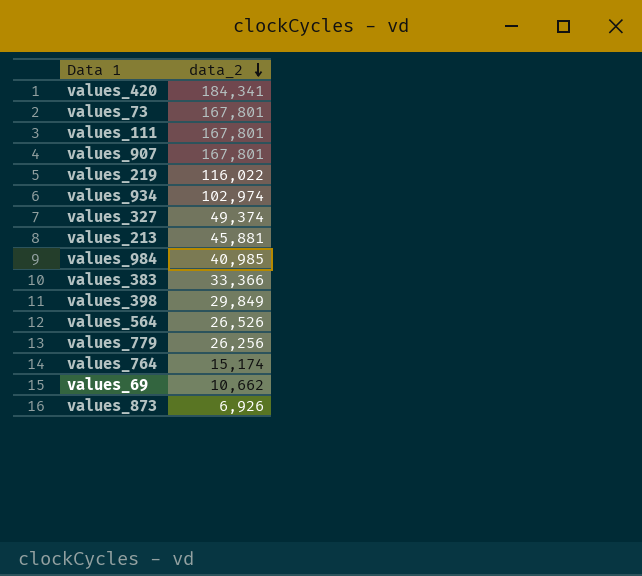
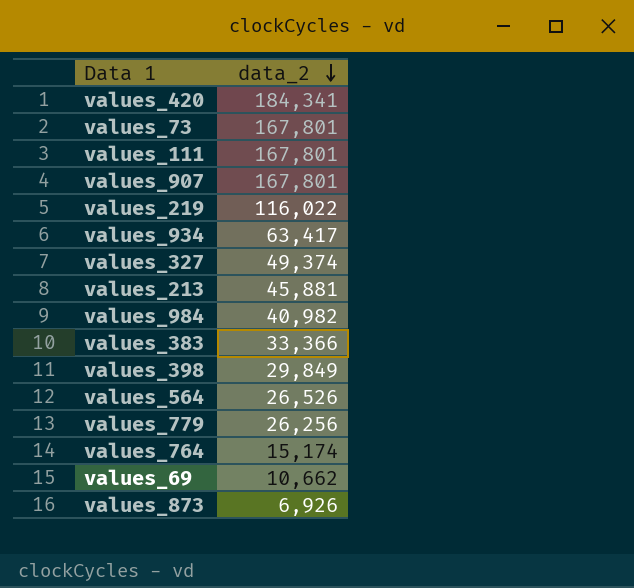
values_934 | data_2: 102,974 -> 63,417
values_984 | data_2: 40,985 -> 40,982

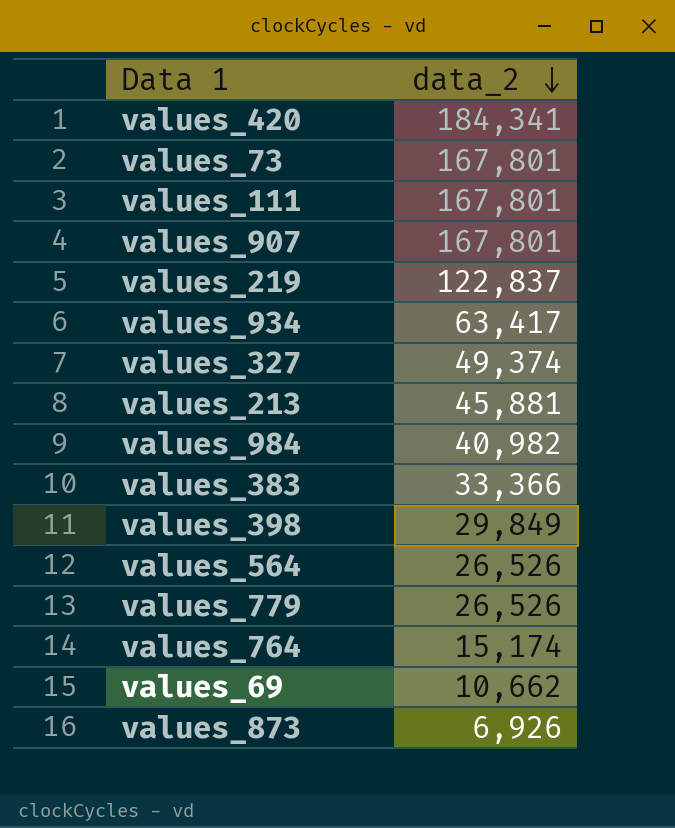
values_219 | data_2: 116,022 -> 122,837
values_779 | data_2: 26,256 -> 26,526

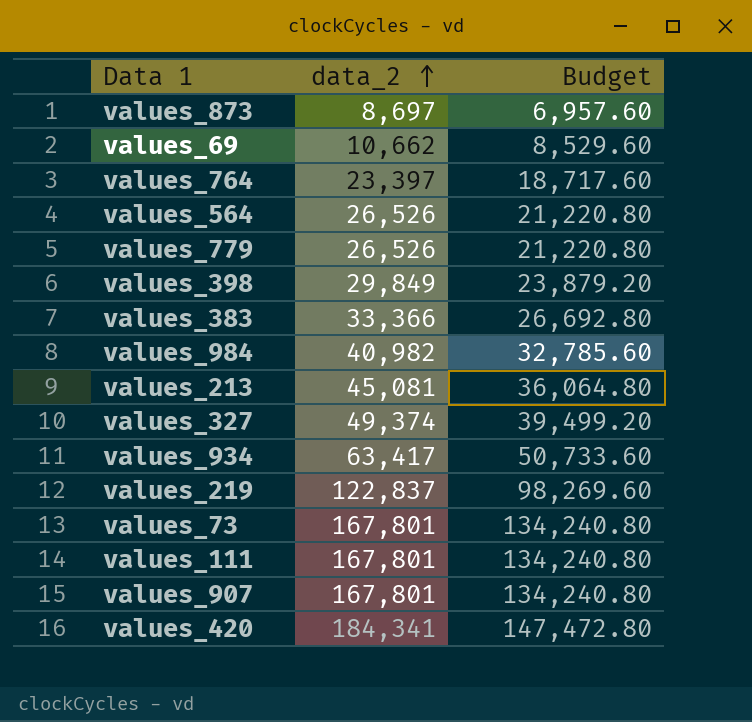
row order: data_2 descending -> data_2 ascending
column Budget | formula: none -> [data_2] * 0.8
values_873 | data_2: 6,926 -> 8,697
values_764 | data_2: 15,174 -> 23,397
values_213 | data_2: 45,881 -> 45,081

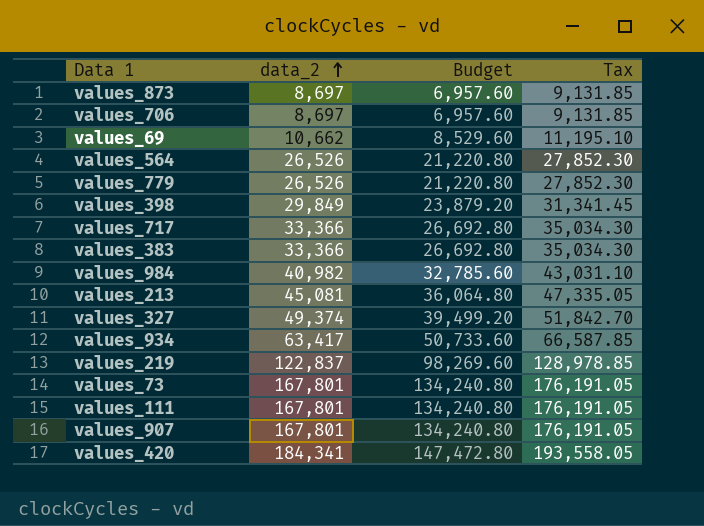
column Tax | formula: none -> [data_2] * 1.05
row values_764: 23,397 | 18,717.60 -> none
row values_706: none -> 8,697 | 6,957.60 | 9,131.85
row values_717: none -> 33,366 | 26,692.80 | 35,034.30

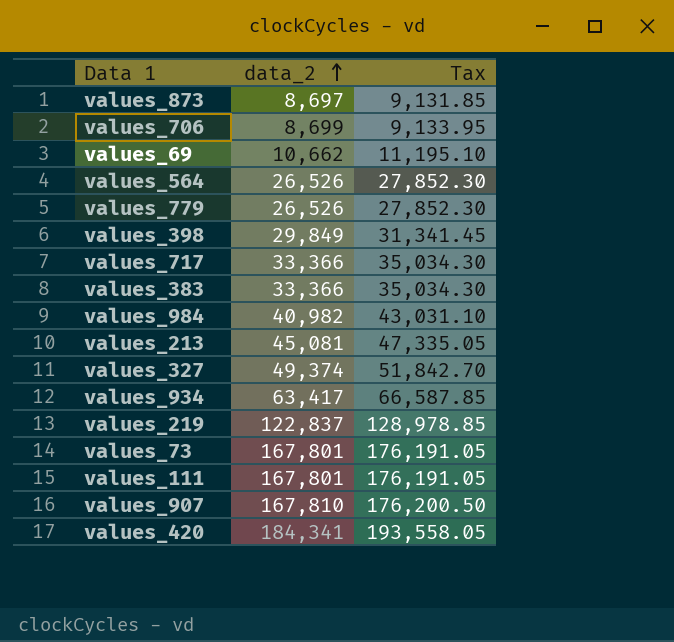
column Budget | formula: [data_2] * 0.8 -> none
values_706 | data_2: 8,697 -> 8,699
values_706 | Tax: 9,131.85 -> 9,133.95
values_907 | data_2: 167,801 -> 167,810
values_907 | Tax: 176,191.05 -> 176,200.50

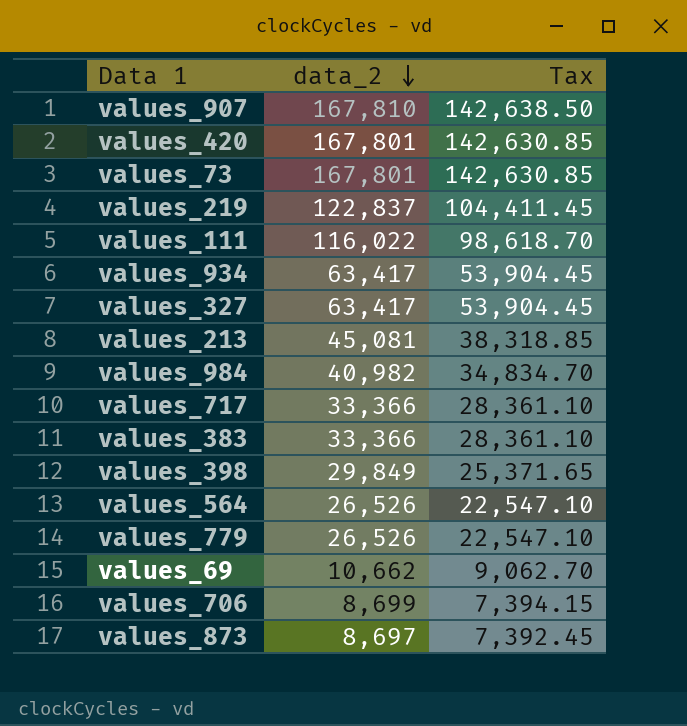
row order: data_2 ascending -> data_2 descending
column Tax | formula: [data_2] * 1.05 -> [data_2] * 0.85
values_420 | data_2: 184,341 -> 167,801
values_111 | data_2: 167,801 -> 116,022
values_327 | data_2: 49,374 -> 63,417

